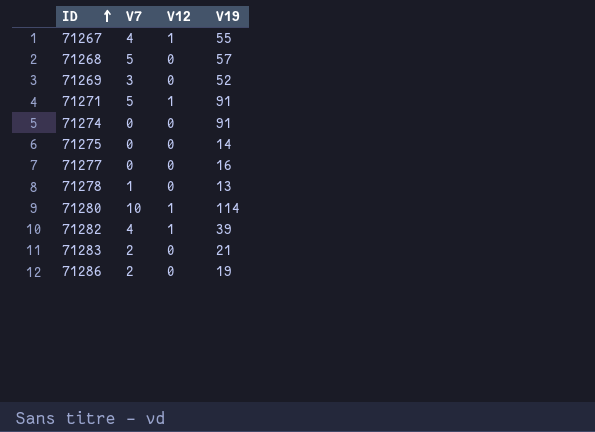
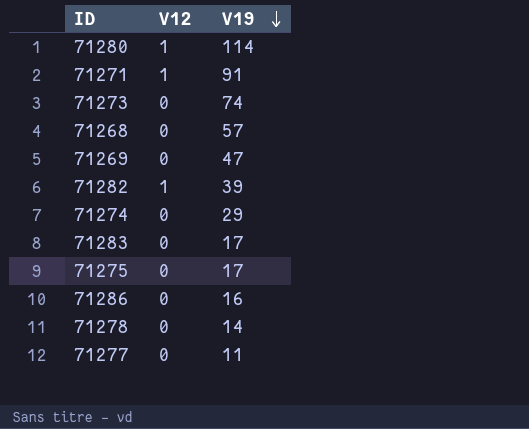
row order: ID ascending -> V19 descending
column V7 | position: 2 -> none
row 71267: 4 | 1 | 55 -> none
row 71273: none -> 0 | 74
71269 | V19: 52 -> 47
71274 | V19: 91 -> 29
71283 | V19: 21 -> 17
71275 | V19: 14 -> 17
71286 | V19: 19 -> 16
71278 | V19: 13 -> 14
71277 | V19: 16 -> 11

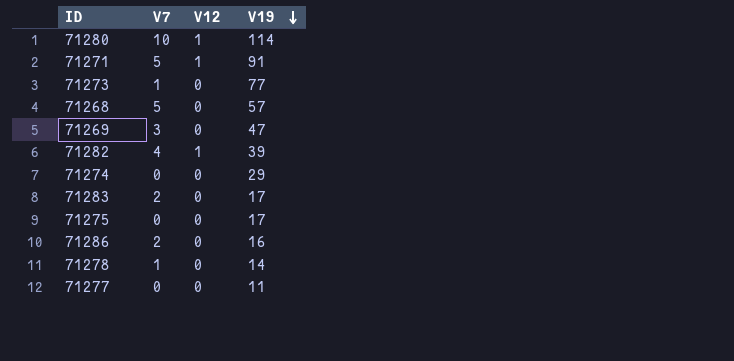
column V7 | position: none -> 2
71273 | V19: 74 -> 77

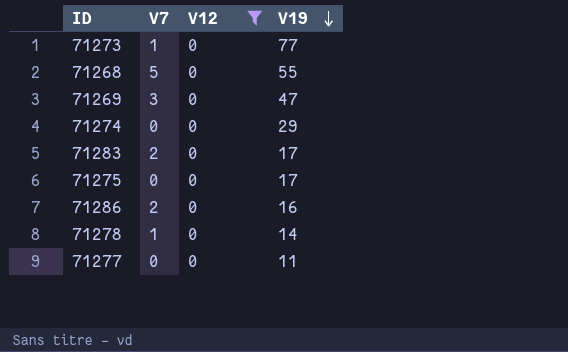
filter: none -> V12 = 0
71268 | V19: 57 -> 55

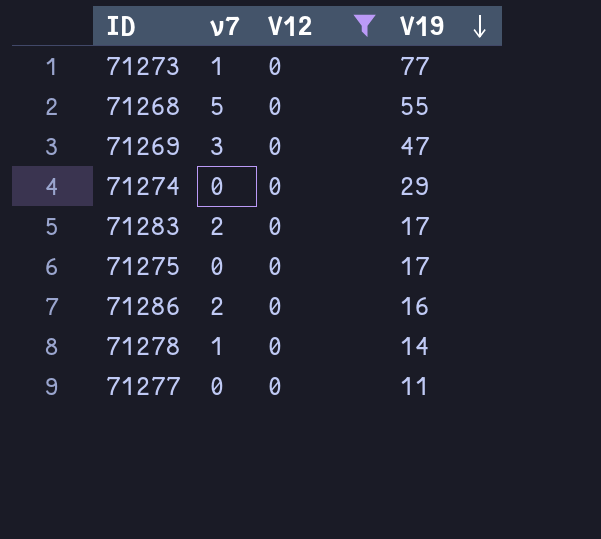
column name: V7 -> v7

